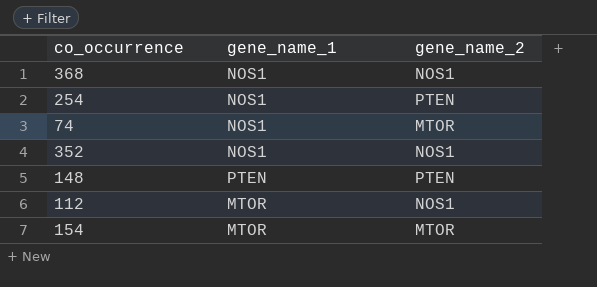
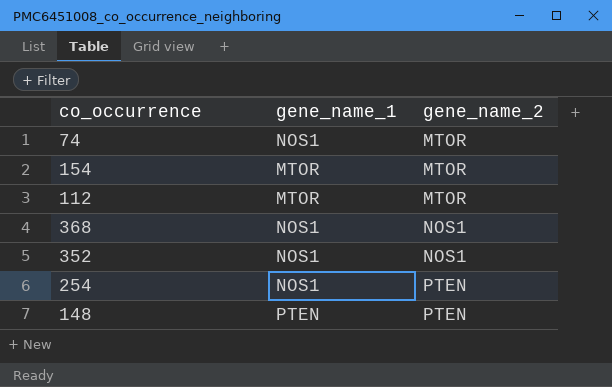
row order: none -> gene_name_2 ascending
112 | gene_name_2: NOS1 -> MTOR

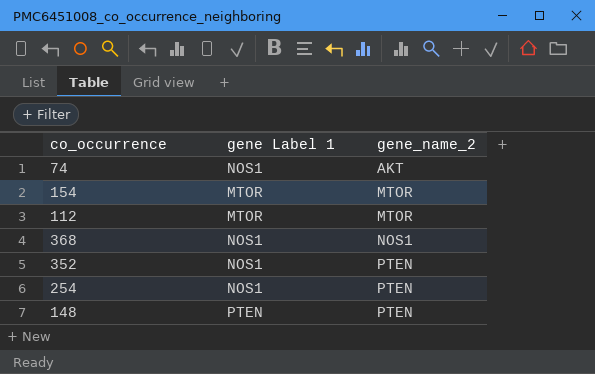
column name: gene_name_1 -> gene Label 1
74 | gene_name_2: MTOR -> AKT
352 | gene_name_2: NOS1 -> PTEN

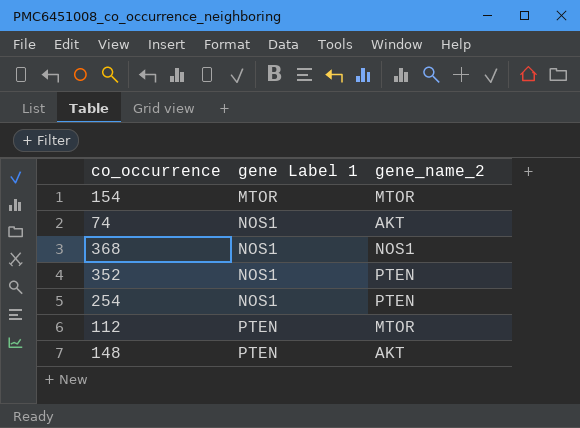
row order: gene_name_2 ascending -> gene Label 1 ascending
112 | gene Label 1: MTOR -> PTEN
148 | gene_name_2: PTEN -> AKT

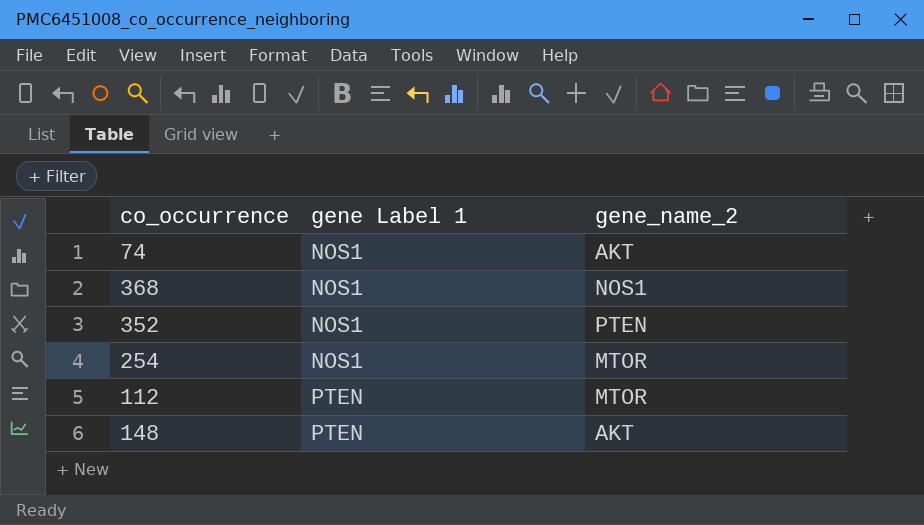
row 154: MTOR | MTOR -> none
254 | gene_name_2: PTEN -> MTOR

